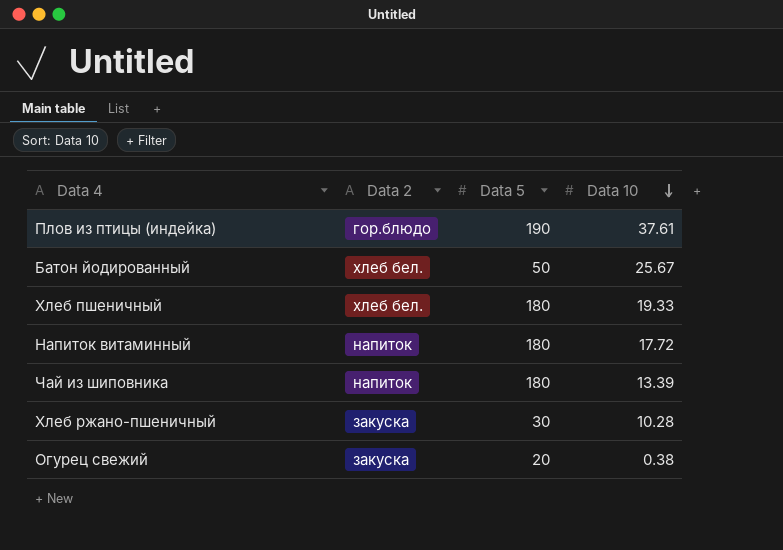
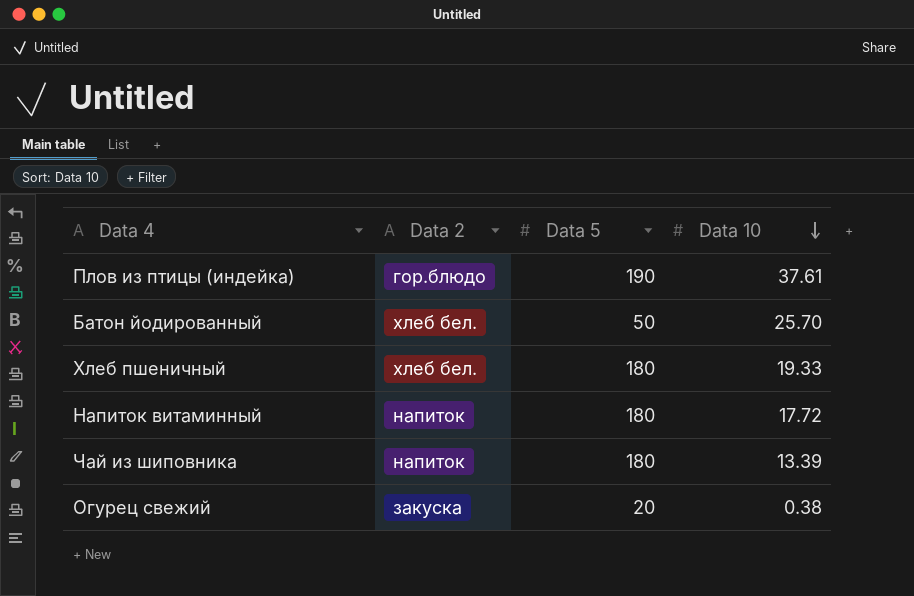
row Хлеб ржано-пшеничный: закуска | 30 | 10.28 -> none
Батон йодированный | Data 10: 25.67 -> 25.70

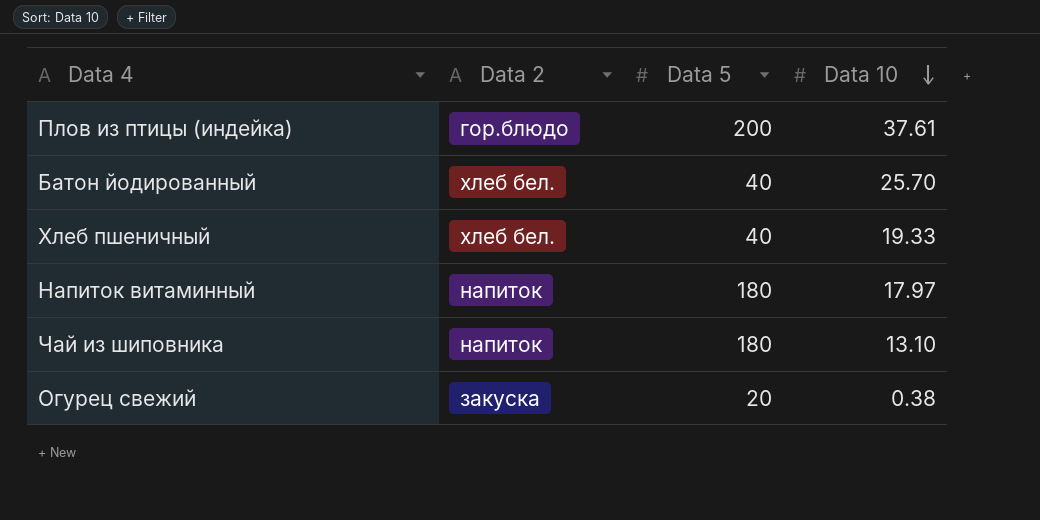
Плов из птицы (индейка) | Data 5: 190 -> 200
Батон йодированный | Data 5: 50 -> 40
Хлеб пшеничный | Data 5: 180 -> 40
Напиток витаминный | Data 10: 17.72 -> 17.97
Чай из шиповника | Data 10: 13.39 -> 13.10

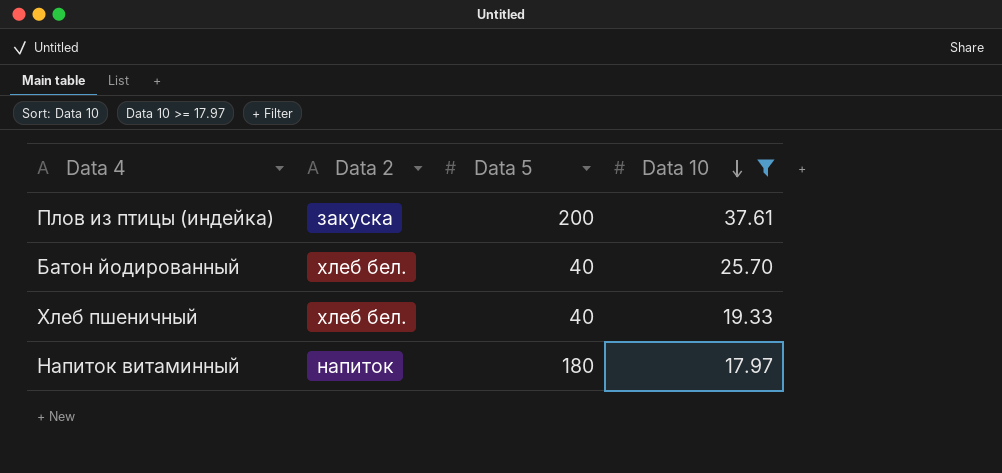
filter: none -> Data 10 >= 17.97
Плов из птицы (индейка) | Data 2: гор.блюдо -> закуска

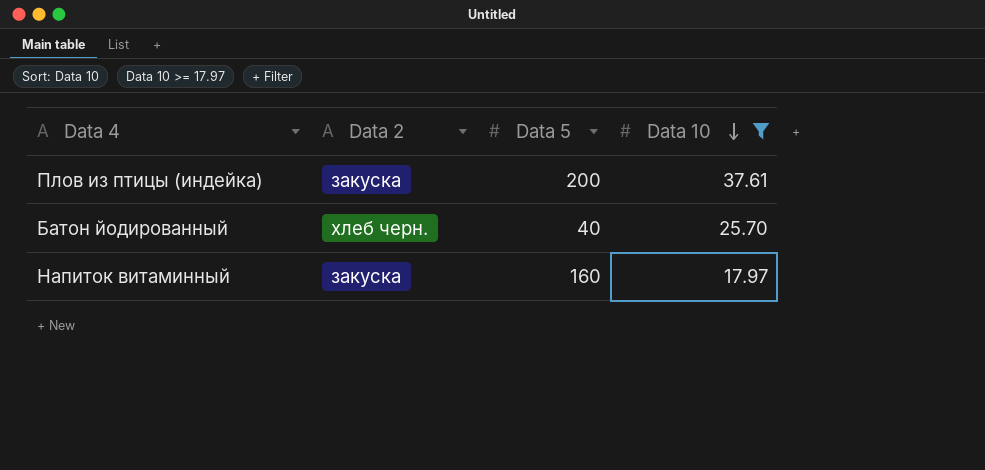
row Хлеб пшеничный: хлеб бел. | 40 | 19.33 -> none
Батон йодированный | Data 2: хлеб бел. -> хлеб черн.
Напиток витаминный | Data 2: напиток -> закуска
Напиток витаминный | Data 5: 180 -> 160

